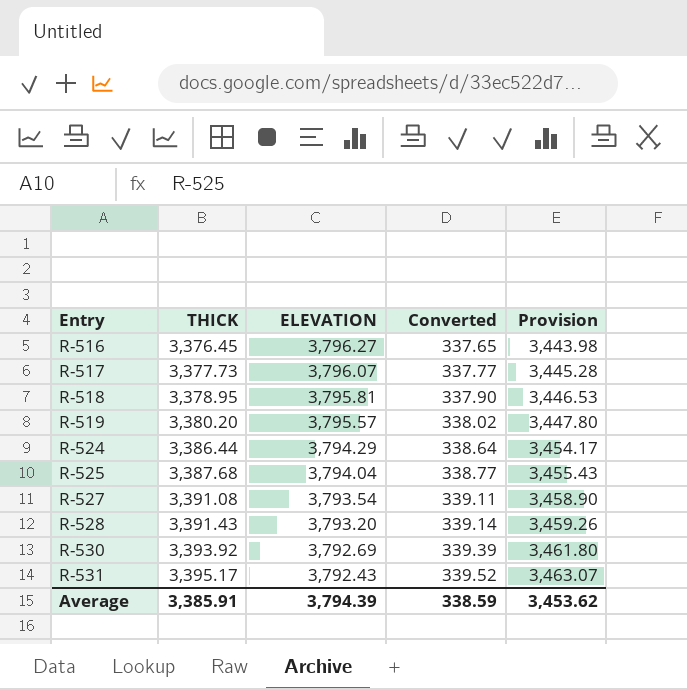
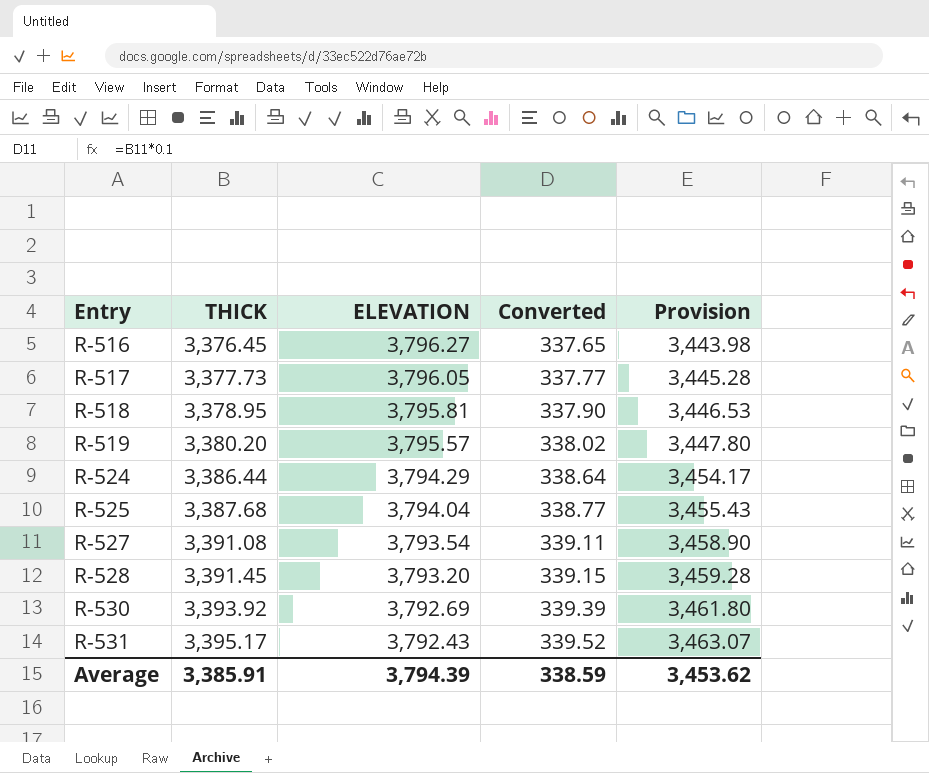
R-517 | ELEVATION: 3,796.07 -> 3,796.05
R-528 | THICK: 3,391.43 -> 3,391.45
R-528 | Converted: 339.14 -> 339.15
R-528 | Provision: 3,459.26 -> 3,459.28

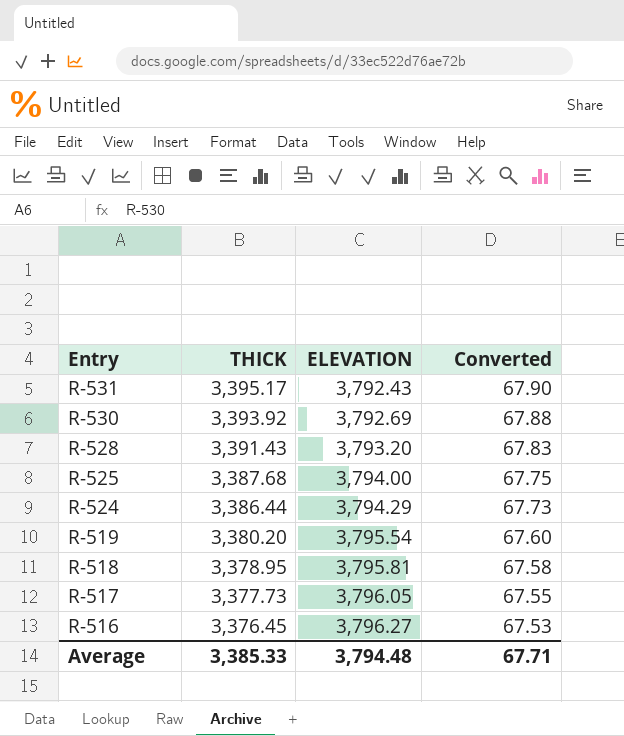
row order: Entry ascending -> Entry descending
column Provision | formula: [THICK] * 1.02 -> none
column Converted | formula: [THICK] * 0.1 -> [THICK] * 0.02
row R-527: 3,391.08 | 3,793.54 | 339.11 | 3,458.90 -> none
R-528 | THICK: 3,391.45 -> 3,391.43
R-525 | ELEVATION: 3,794.04 -> 3,794.00
R-519 | ELEVATION: 3,795.57 -> 3,795.54
Average | THICK: 3,385.91 -> 3,385.33
Average | ELEVATION: 3,794.39 -> 3,794.48
Average | Converted: 338.59 -> 67.71

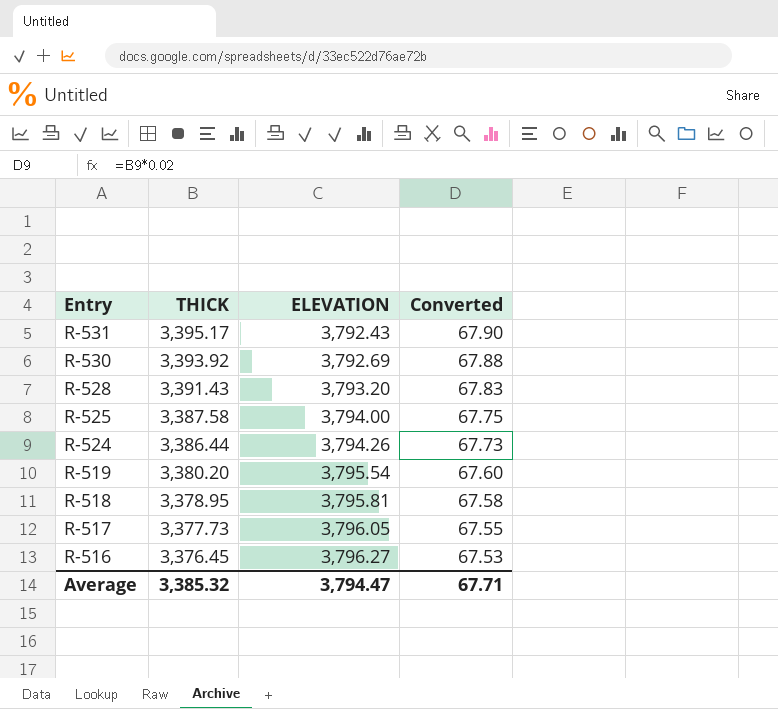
R-525 | THICK: 3,387.68 -> 3,387.58
R-524 | ELEVATION: 3,794.29 -> 3,794.26
Average | THICK: 3,385.33 -> 3,385.32
Average | ELEVATION: 3,794.48 -> 3,794.47

